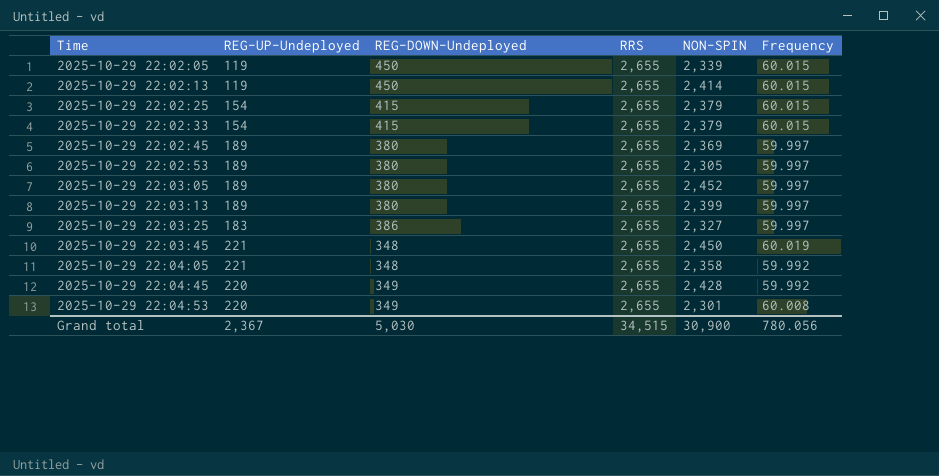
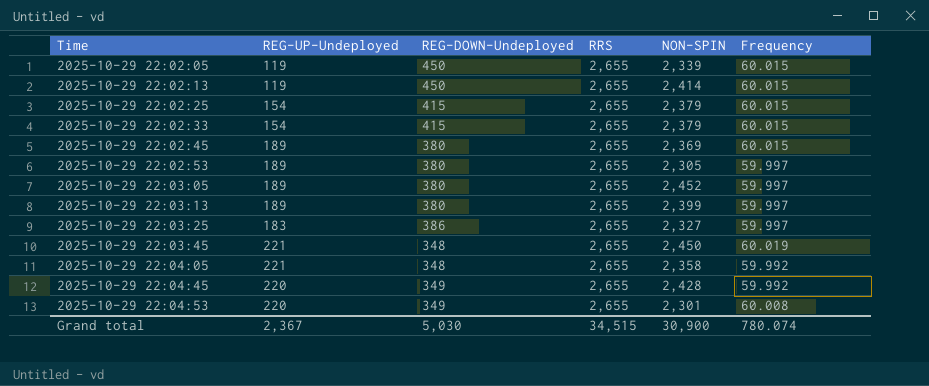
2025-10-29 22:02:45 | Frequency: 59.997 -> 60.015
Grand total | Frequency: 780.056 -> 780.074

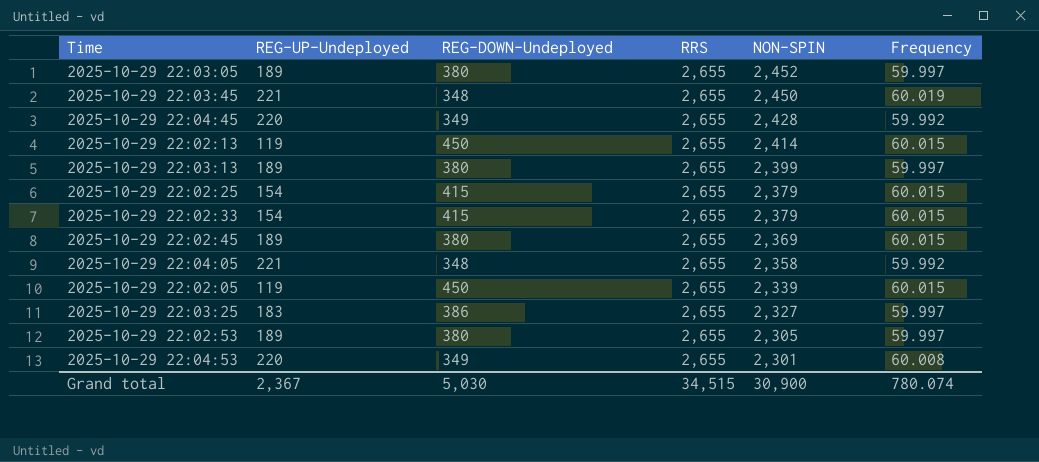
row order: Time ascending -> NON-SPIN descending

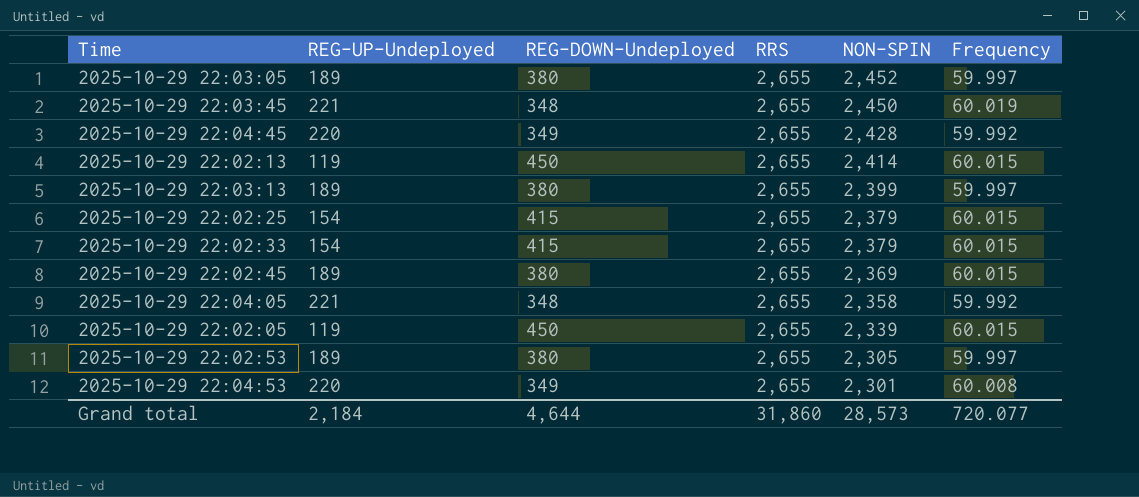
row 2025-10-29 22:03:25: 183 | 386 | 2,655 | 2,327 | 59.997 -> none
Grand total | REG-UP-Undeployed: 2,367 -> 2,184
Grand total | REG-DOWN-Undeployed: 5,030 -> 4,644
Grand total | RRS: 34,515 -> 31,860
Grand total | NON-SPIN: 30,900 -> 28,573
Grand total | Frequency: 780.074 -> 720.077

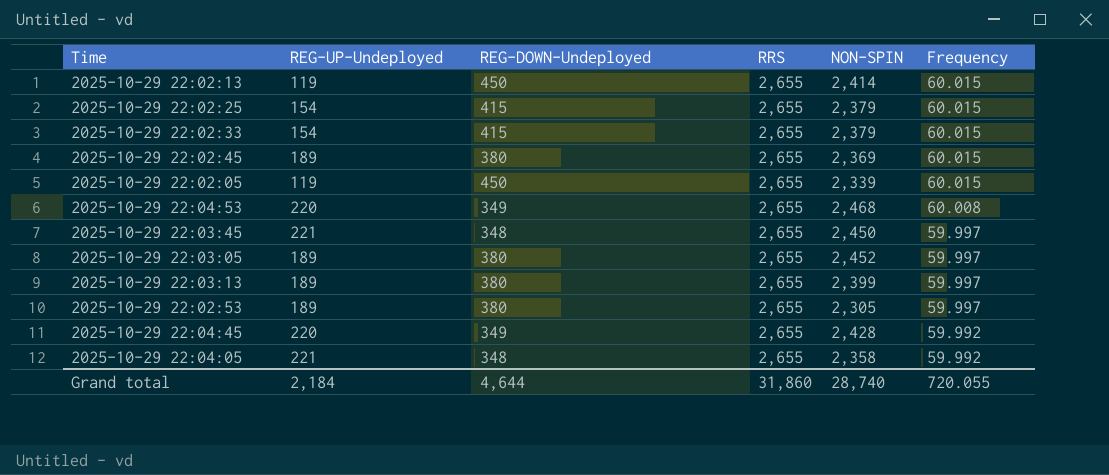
row order: NON-SPIN descending -> Frequency descending
2025-10-29 22:04:53 | NON-SPIN: 2,301 -> 2,468
2025-10-29 22:03:45 | Frequency: 60.019 -> 59.997
Grand total | NON-SPIN: 28,573 -> 28,740
Grand total | Frequency: 720.077 -> 720.055

